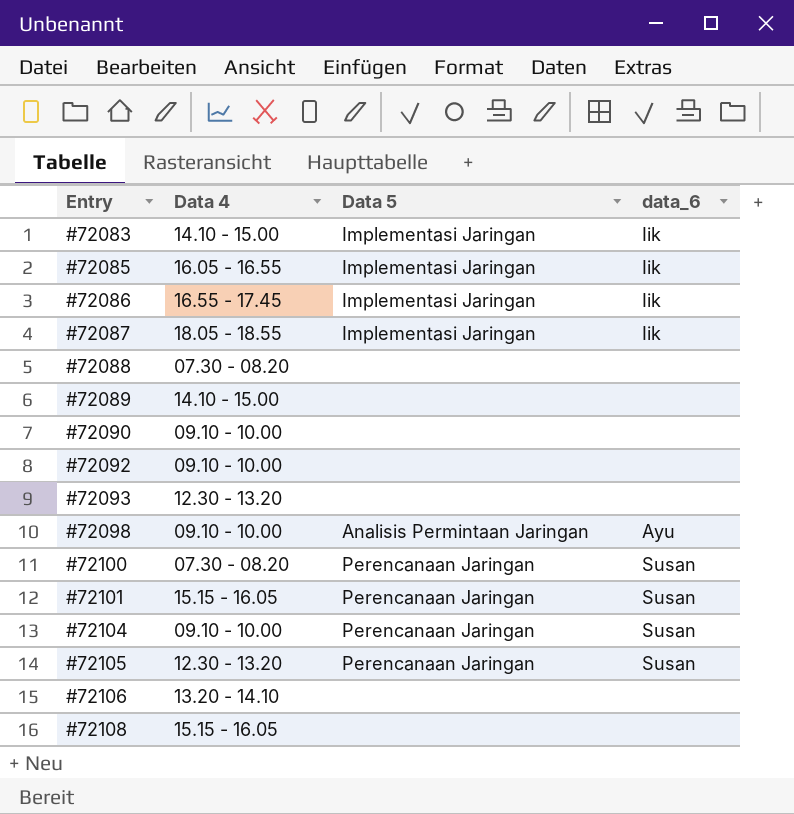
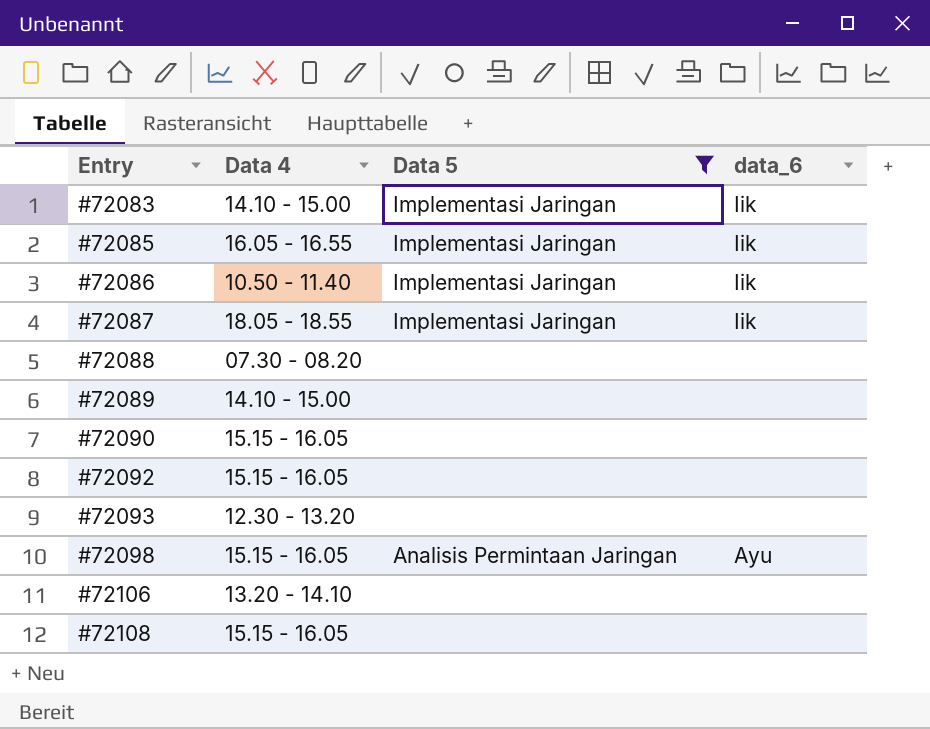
filter: none -> Data 5 != Perencanaan Jaringan
#72086 | Data 4: 16.55 - 17.45 -> 10.50 - 11.40
#72090 | Data 4: 09.10 - 10.00 -> 15.15 - 16.05
#72092 | Data 4: 09.10 - 10.00 -> 15.15 - 16.05
#72098 | Data 4: 09.10 - 10.00 -> 15.15 - 16.05

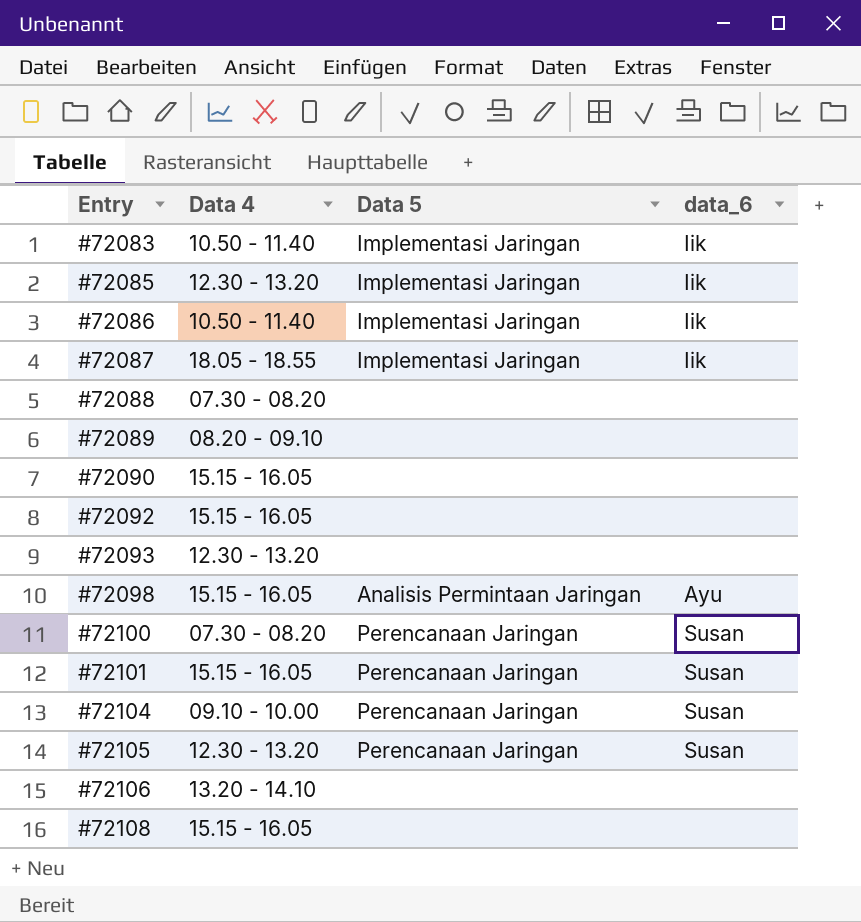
filter: Data 5 != Perencanaan Jaringan -> none
#72083 | Data 4: 14.10 - 15.00 -> 10.50 - 11.40
#72085 | Data 4: 16.05 - 16.55 -> 12.30 - 13.20
#72089 | Data 4: 14.10 - 15.00 -> 08.20 - 09.10

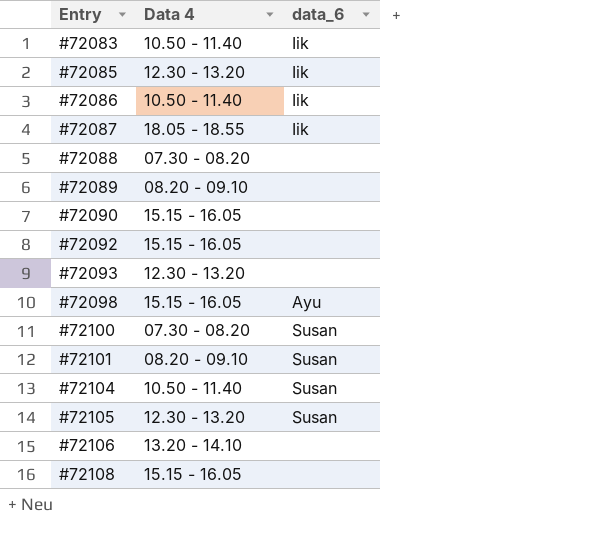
column Data 5 | position: 3 -> none
#72101 | Data 4: 15.15 - 16.05 -> 08.20 - 09.10
#72104 | Data 4: 09.10 - 10.00 -> 10.50 - 11.40

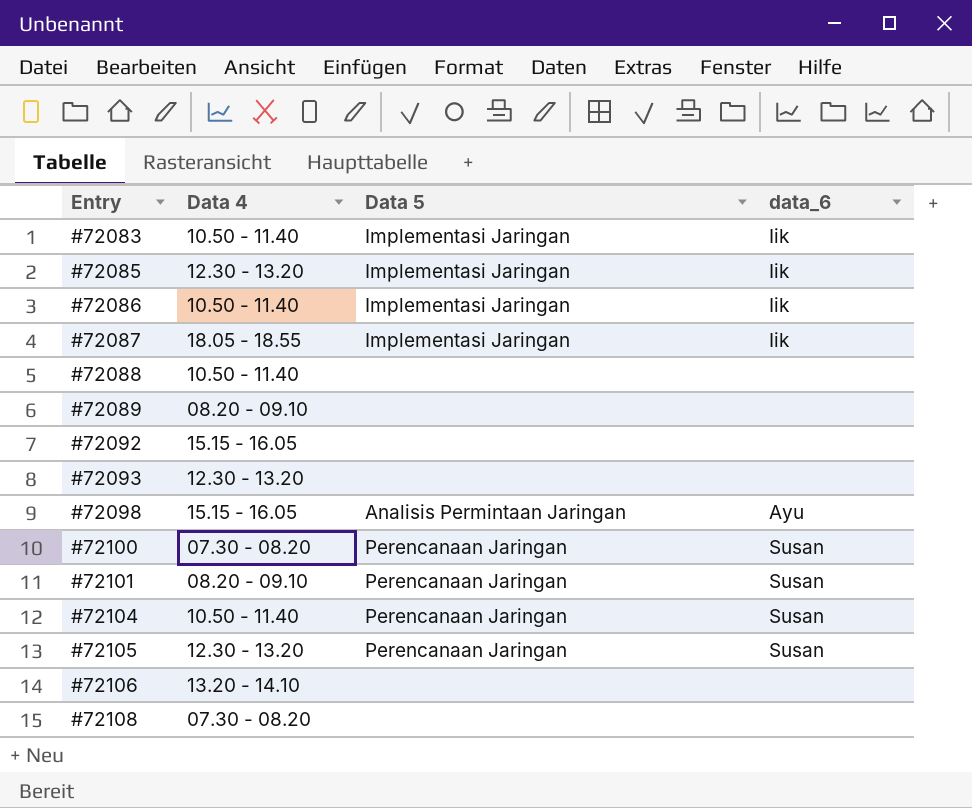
column Data 5 | position: none -> 3
row #72090: 15.15 - 16.05 | none -> none
#72088 | Data 4: 07.30 - 08.20 -> 10.50 - 11.40
#72108 | Data 4: 15.15 - 16.05 -> 07.30 - 08.20

